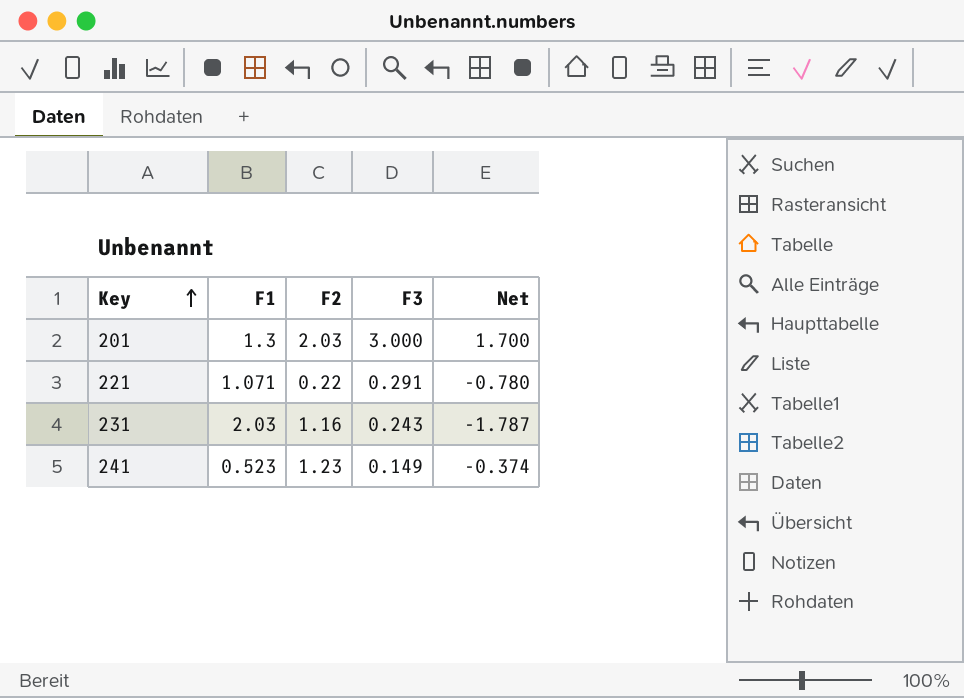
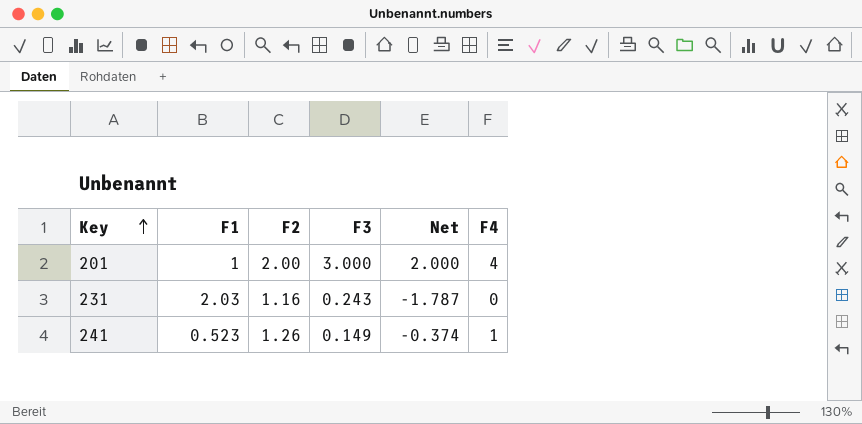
column F4 | position: none -> 6
row 221: 1.071 | 0.22 | 0.291 | -0.780 -> none
201 | F1: 1.3 -> 1
201 | F2: 2.03 -> 2.00
201 | Net: 1.700 -> 2.000
241 | F2: 1.23 -> 1.26

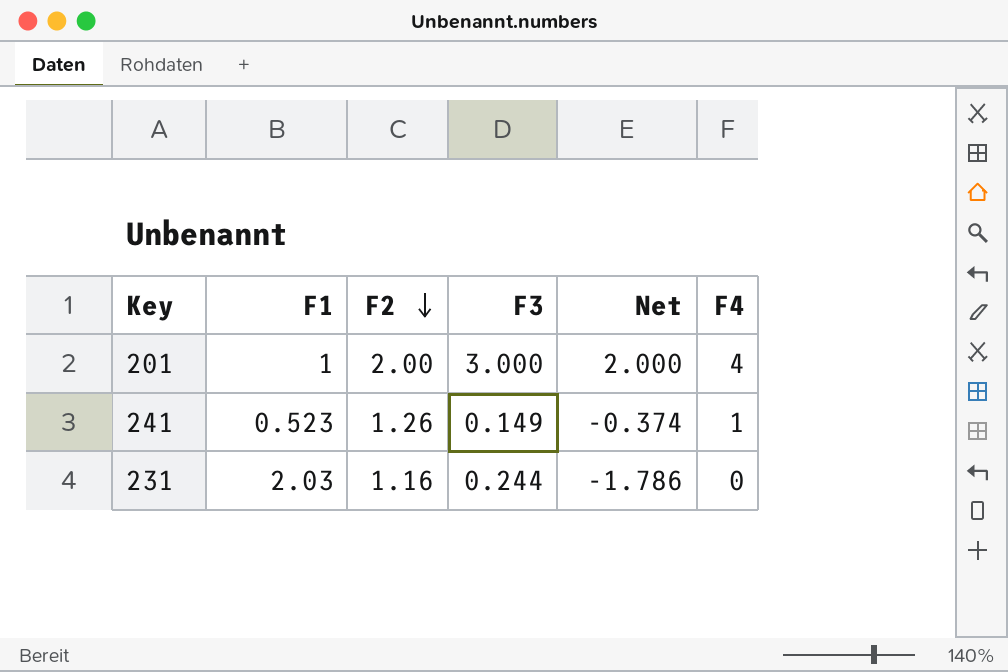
row order: Key ascending -> F2 descending
231 | F3: 0.243 -> 0.244
231 | Net: -1.787 -> -1.786

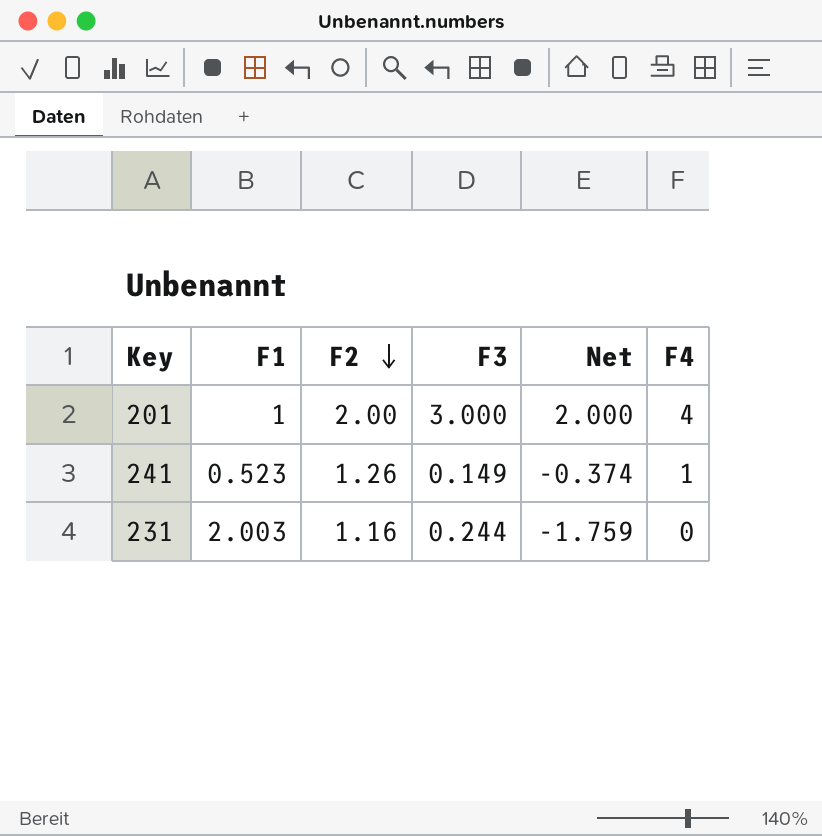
231 | F1: 2.03 -> 2.003
231 | Net: -1.786 -> -1.759

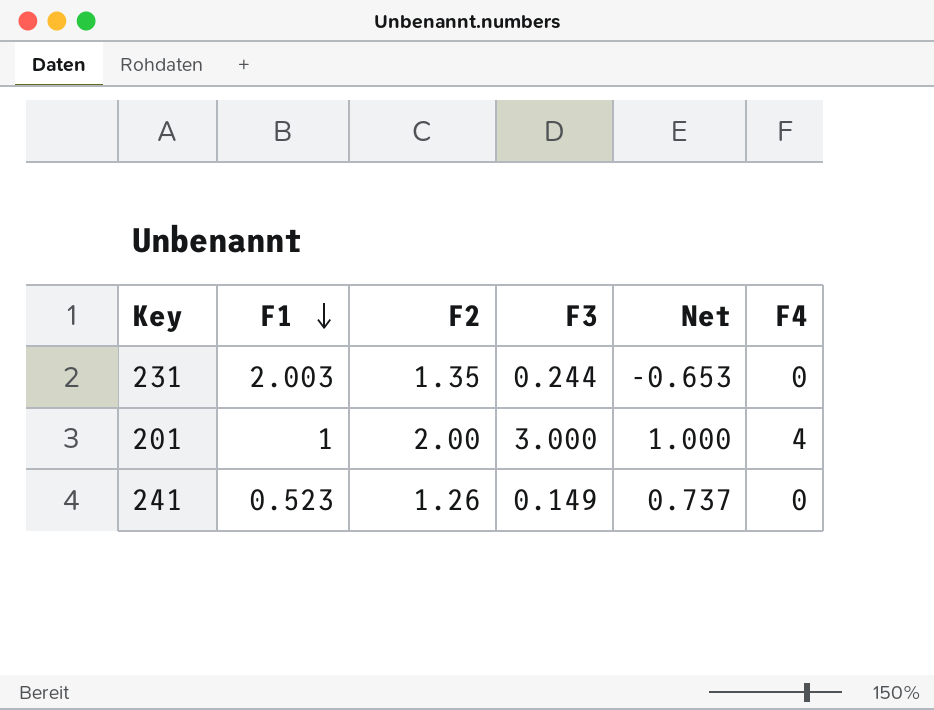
row order: F2 descending -> F1 descending
column Net | formula: [F3] - [F1] -> [F2] - [F1]
231 | F2: 1.16 -> 1.35
241 | F4: 1 -> 0

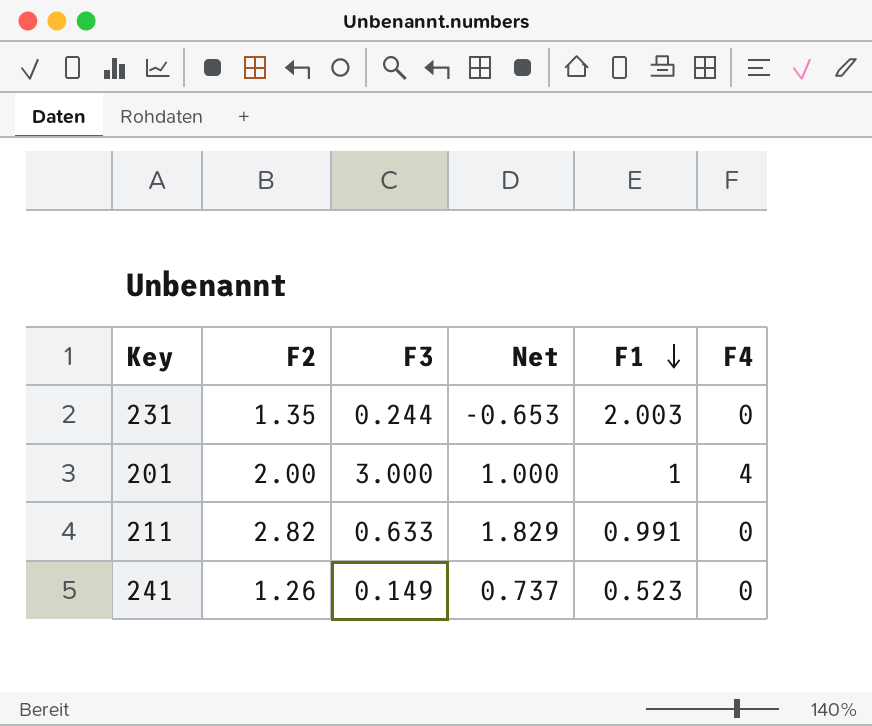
column F1 | position: 2 -> 5
row 211: none -> 2.82 | 0.633 | 1.829 | 0.991 | 0

